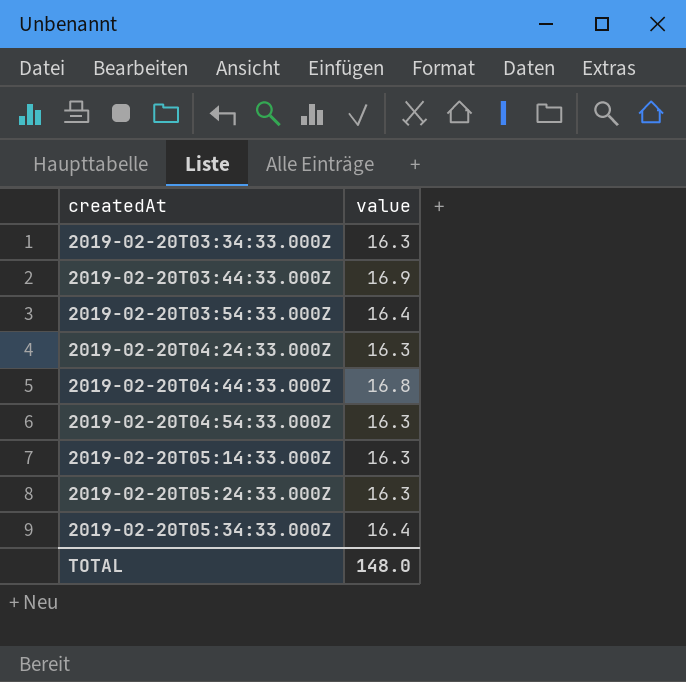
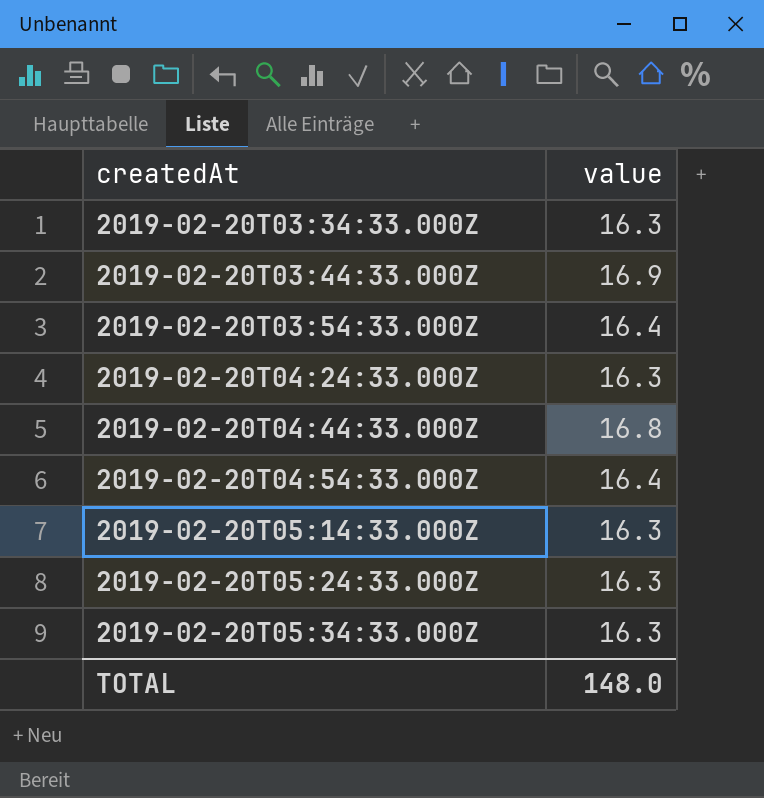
2019-02-20T04:54:33.000Z | value: 16.3 -> 16.4
2019-02-20T05:34:33.000Z | value: 16.4 -> 16.3

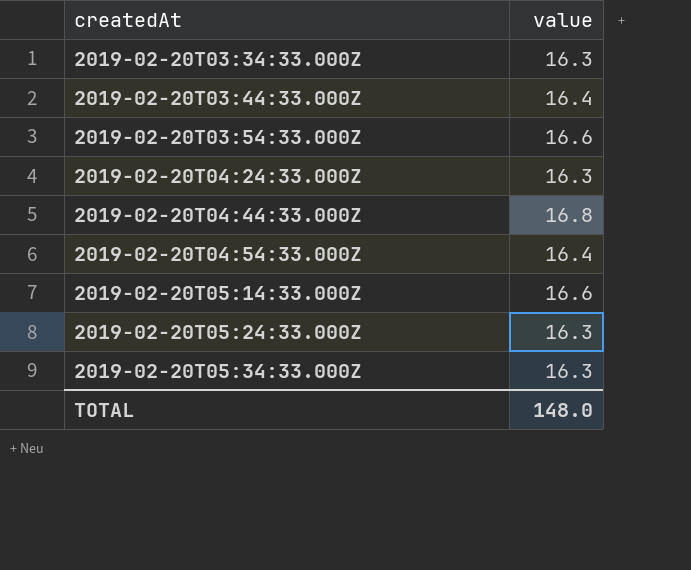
2019-02-20T03:44:33.000Z | value: 16.9 -> 16.4
2019-02-20T03:54:33.000Z | value: 16.4 -> 16.6
2019-02-20T05:14:33.000Z | value: 16.3 -> 16.6

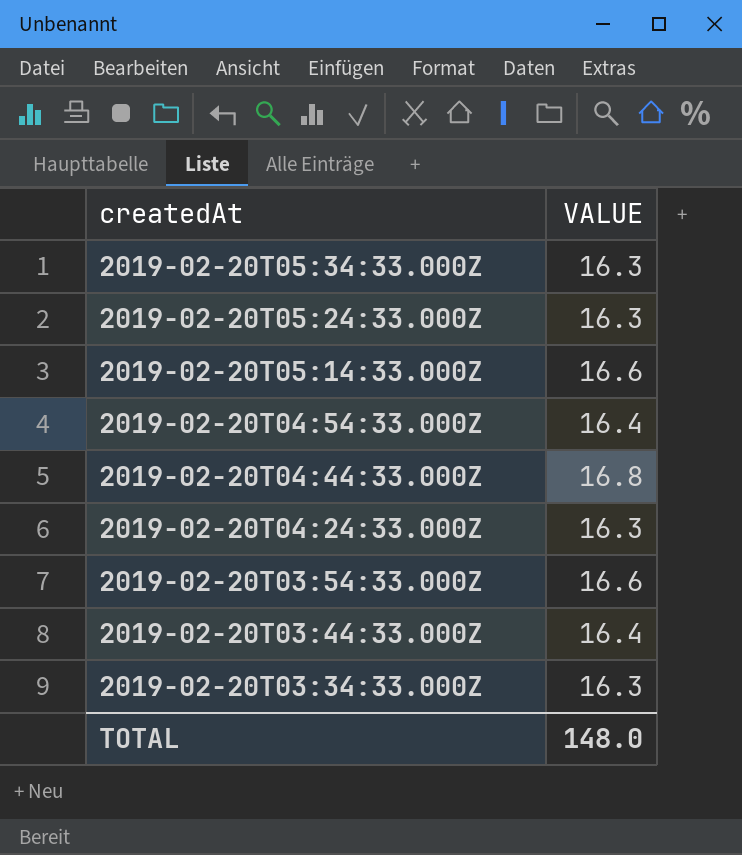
row order: createdAt ascending -> createdAt descending
column name: value -> VALUE

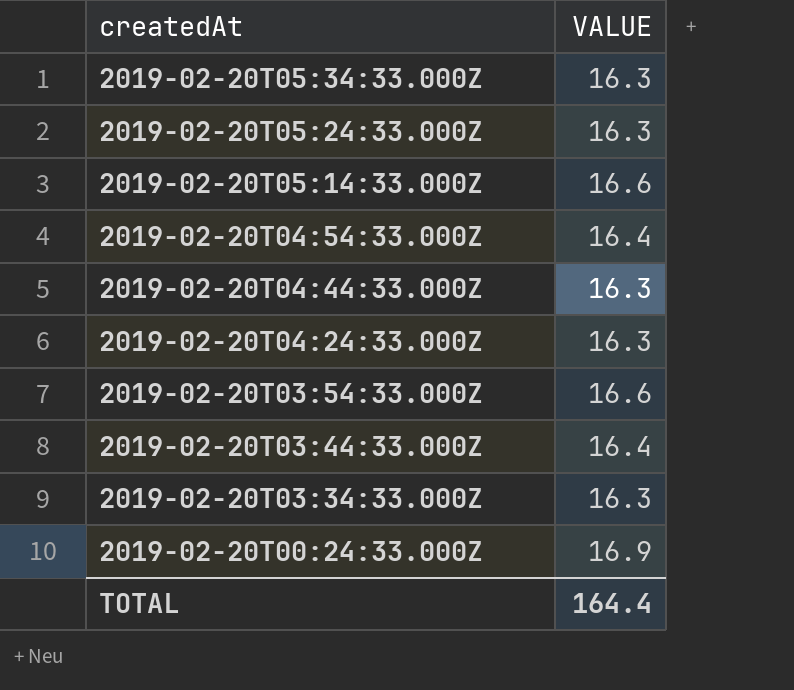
2019-02-20T04:44:33.000Z | VALUE: 16.8 -> 16.3
row 2019-02-20T00:24:33.000Z: none -> 16.9
TOTAL | VALUE: 148.0 -> 164.4

